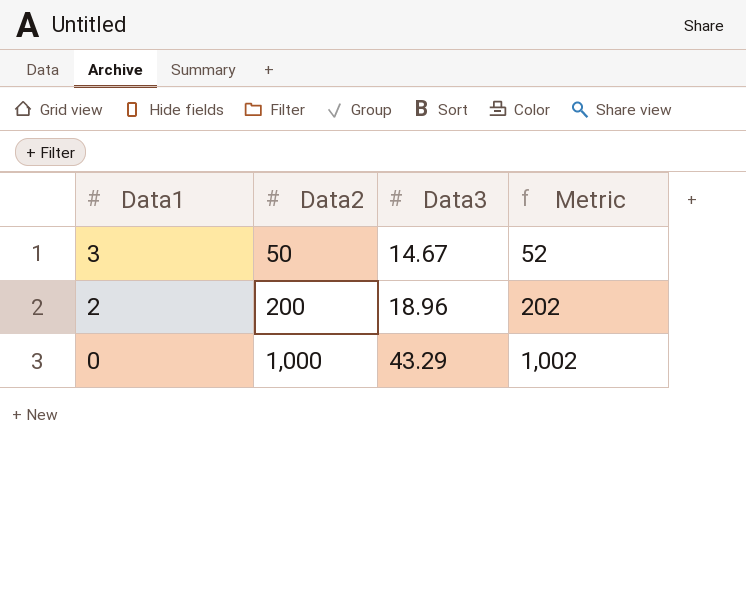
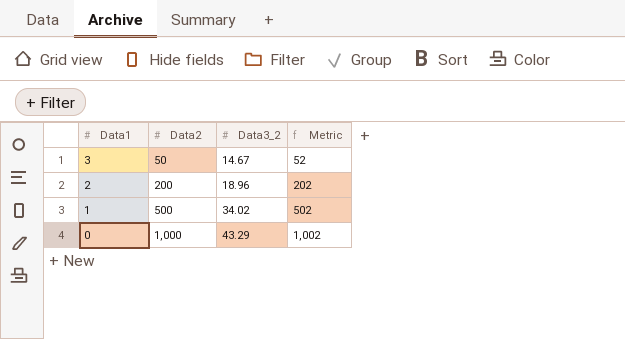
column name: Data3 -> Data3_2
row 1: none -> 500 | 34.02 | 502

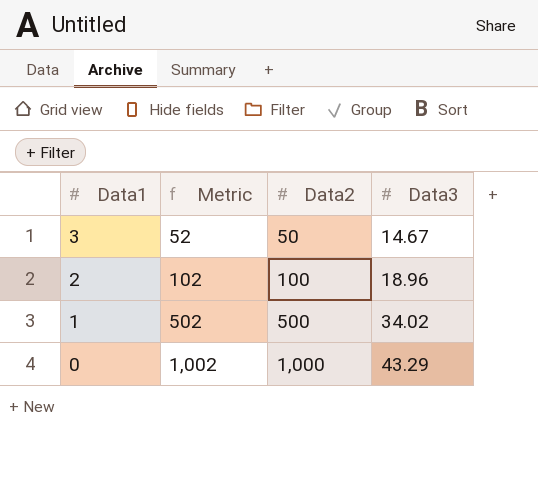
column Metric | position: 4 -> 2
column name: Data3_2 -> Data3
2 | Metric: 202 -> 102
2 | Data2: 200 -> 100

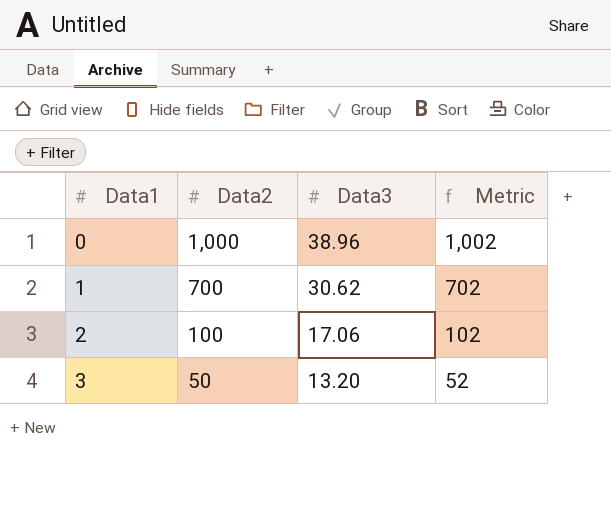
row order: Data1 descending -> Data1 ascending
column Metric | position: 2 -> 4
0 | Data3: 43.29 -> 38.96
1 | Data2: 500 -> 700
1 | Data3: 34.02 -> 30.62
1 | Metric: 502 -> 702
2 | Data3: 18.96 -> 17.06
3 | Data3: 14.67 -> 13.20

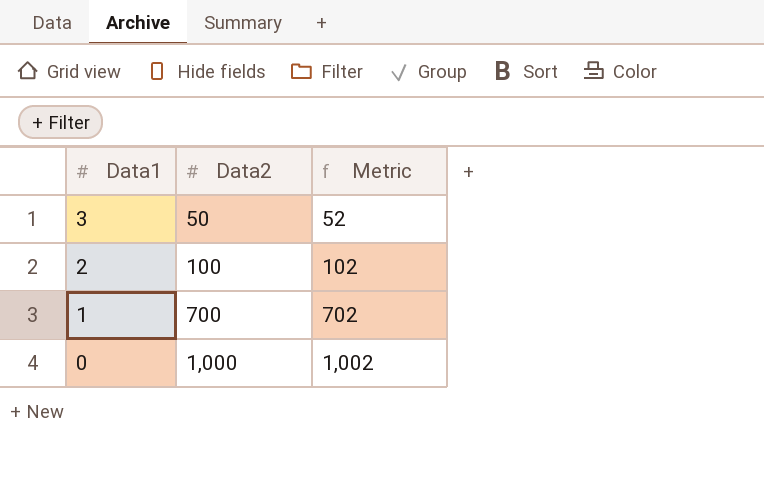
row order: Data1 ascending -> Data1 descending
column Data3 | position: 3 -> none

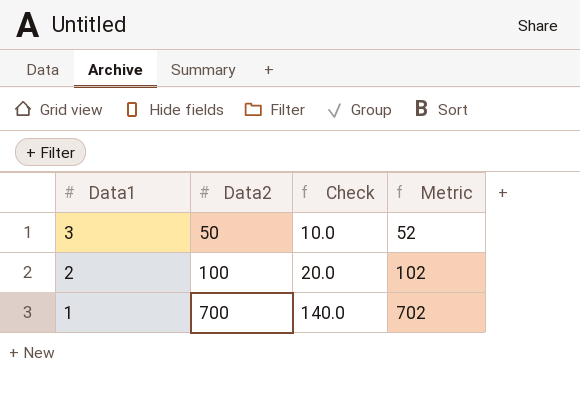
column Check | formula: none -> [Data2] * 0.2
row 0: 1,000 | 1,002 -> none

